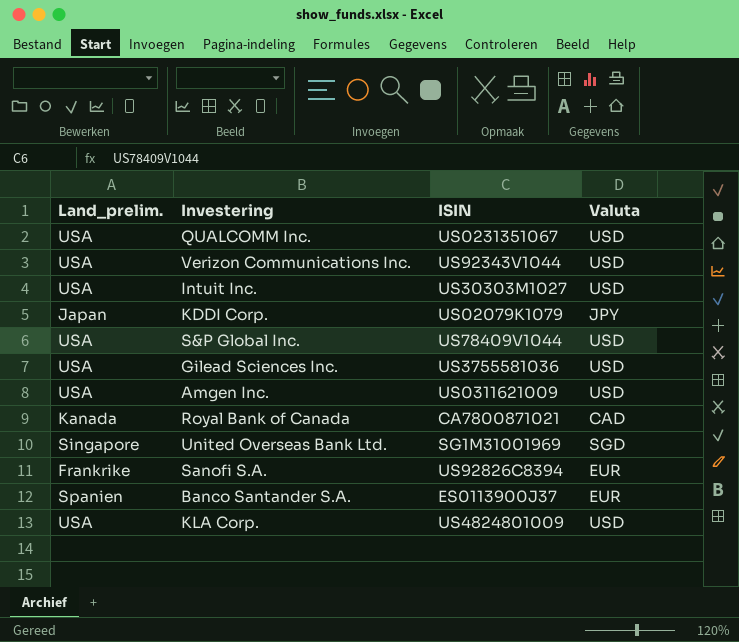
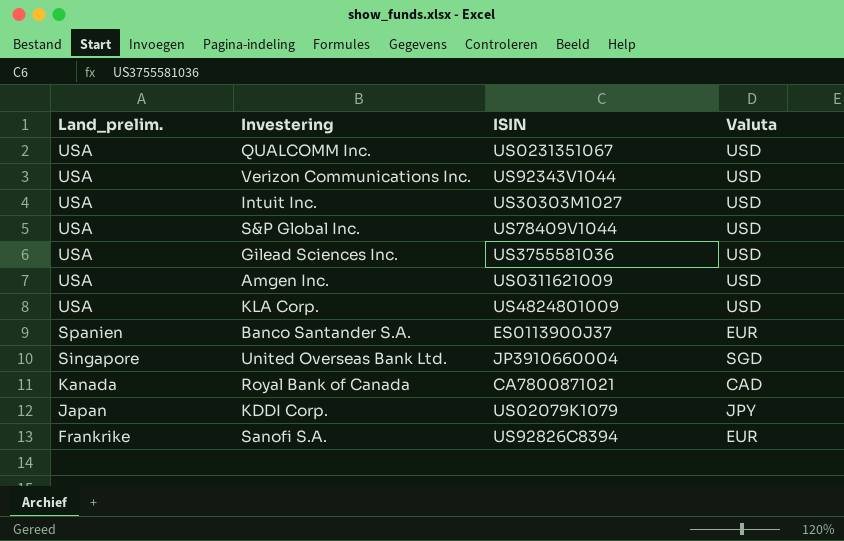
row order: none -> Land_prelim. descending
United Overseas Bank Ltd. | ISIN: SG1M31001969 -> JP3910660004

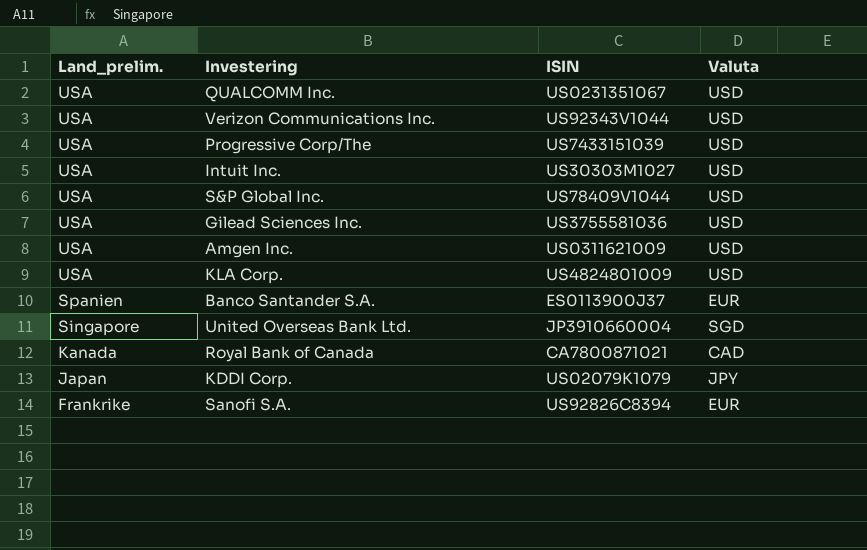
row Progressive Corp/The: none -> USA | US7433151039 | USD

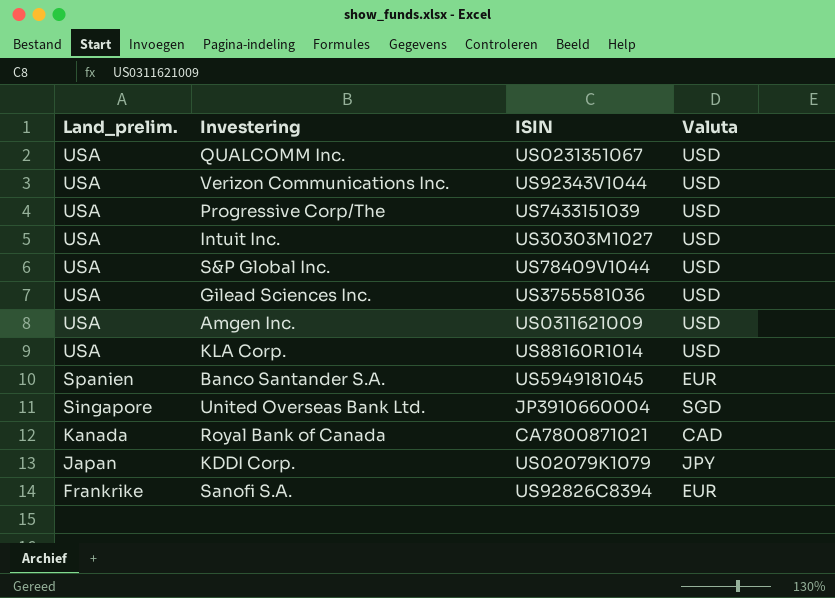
KLA Corp. | ISIN: US4824801009 -> US88160R1014
Banco Santander S.A. | ISIN: ES0113900J37 -> US5949181045

